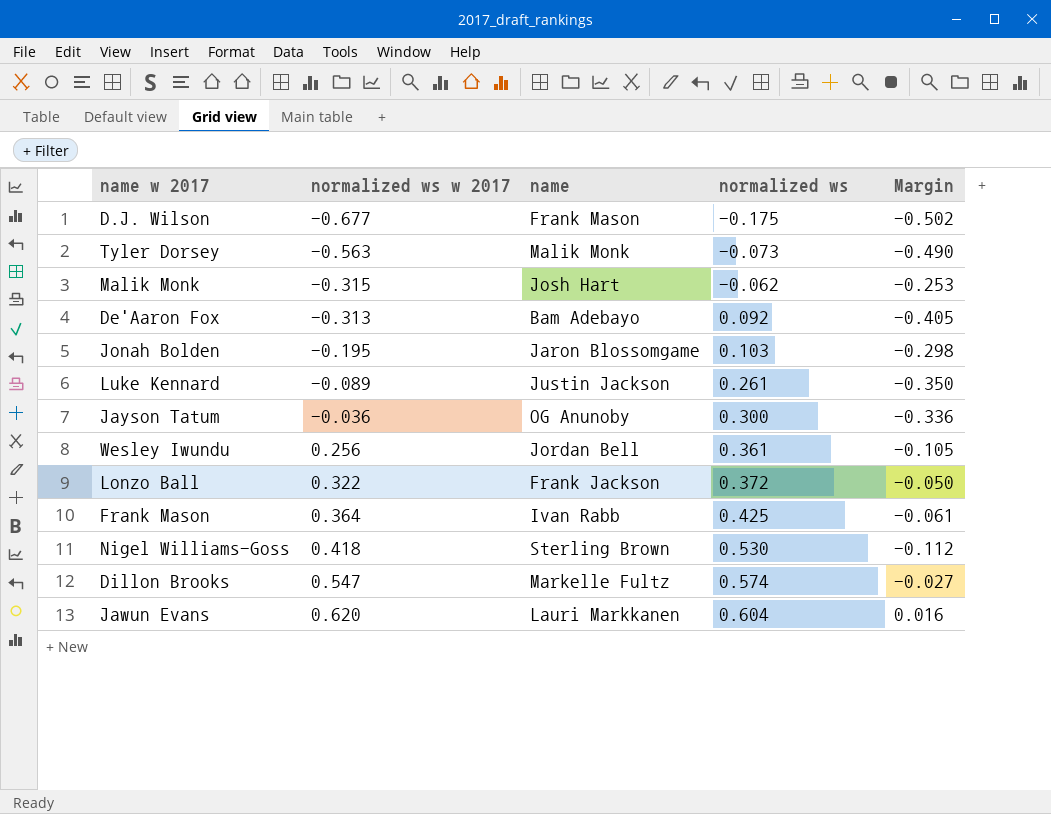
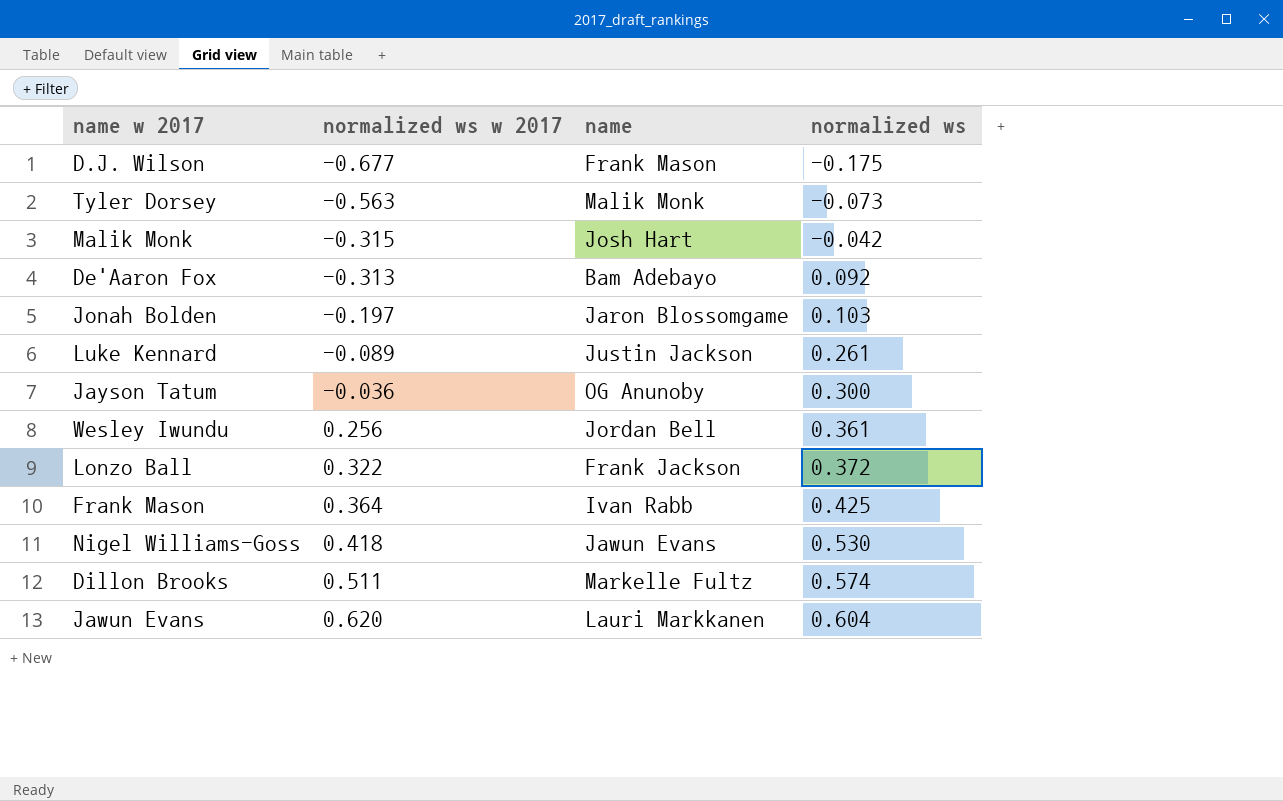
column Margin | formula: [normalized ws w 2017] - [normalized ws] -> none
Malik Monk | normalized ws: -0.062 -> -0.042
Jonah Bolden | normalized ws w 2017: -0.195 -> -0.197
Nigel Williams-Goss | name: Sterling Brown -> Jawun Evans
Dillon Brooks | normalized ws w 2017: 0.547 -> 0.511

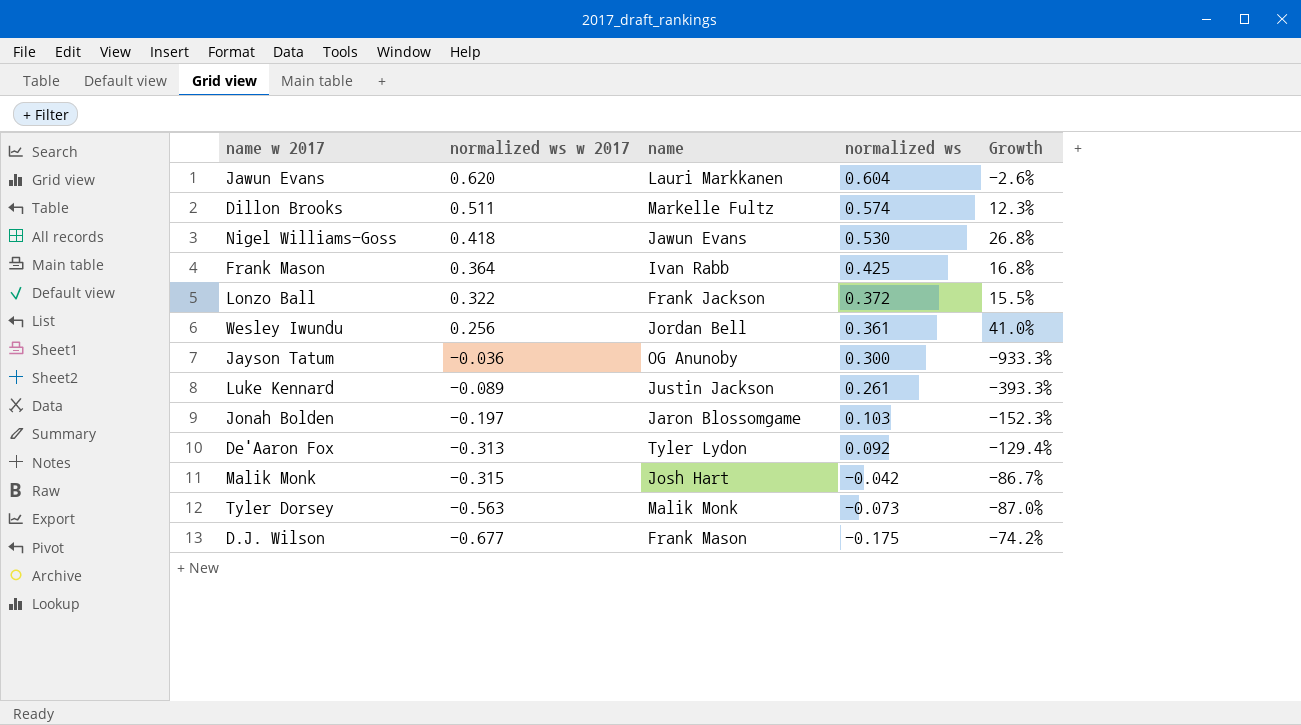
row order: normalized ws w 2017 ascending -> normalized ws w 2017 descending
column Growth | formula: none -> ([normalized ws] - [normalized ws w 2017]) / [normalized ws w 2017]
De'Aaron Fox | name: Bam Adebayo -> Tyler Lydon

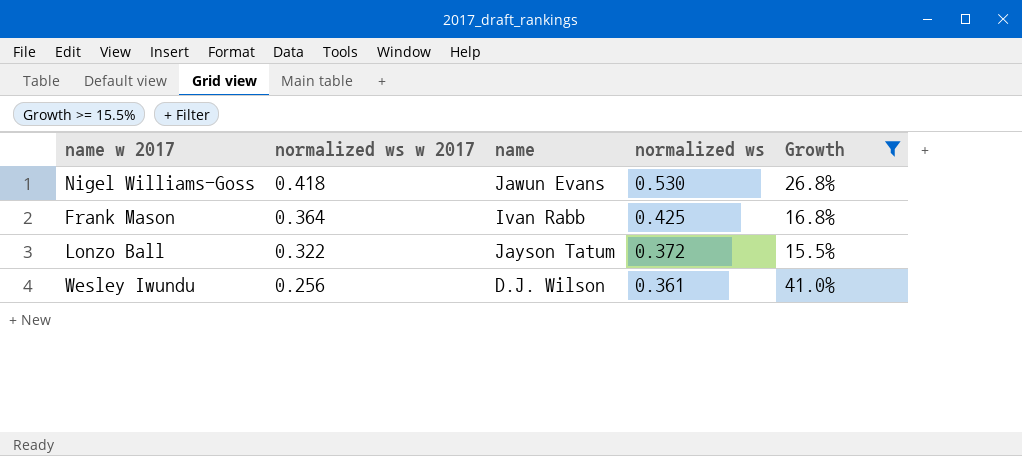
filter: none -> Growth >= 15.5%
Lonzo Ball | name: Frank Jackson -> Jayson Tatum
Wesley Iwundu | name: Jordan Bell -> D.J. Wilson

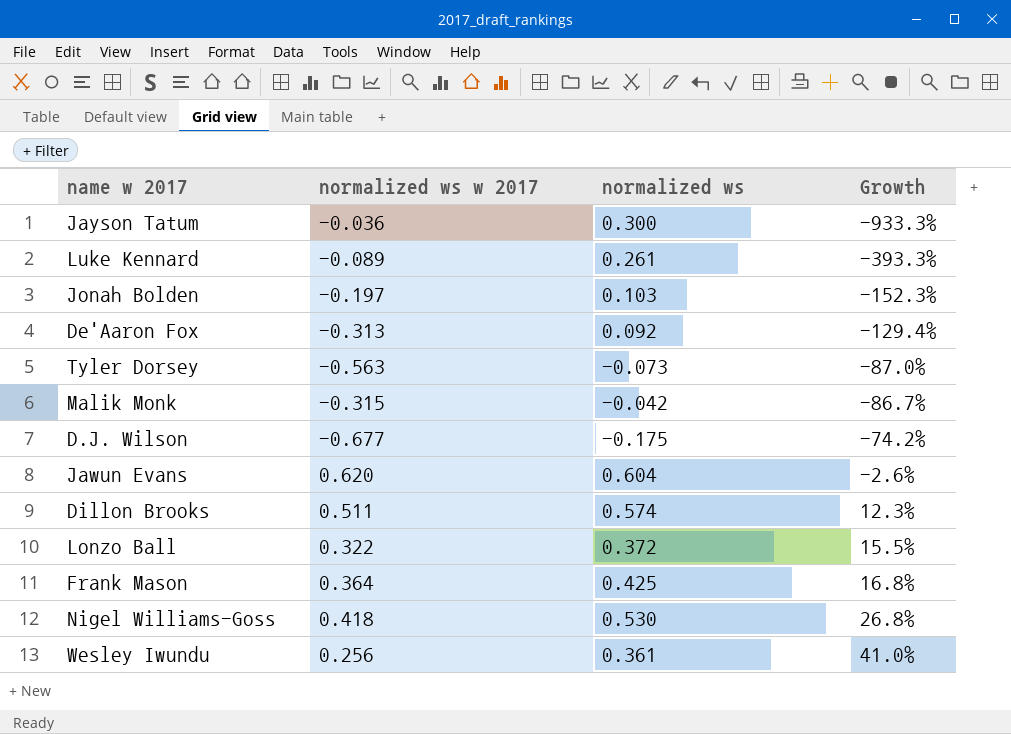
filter: Growth >= 15.5% -> none
row order: normalized ws w 2017 descending -> Growth ascending
column name | position: 3 -> none

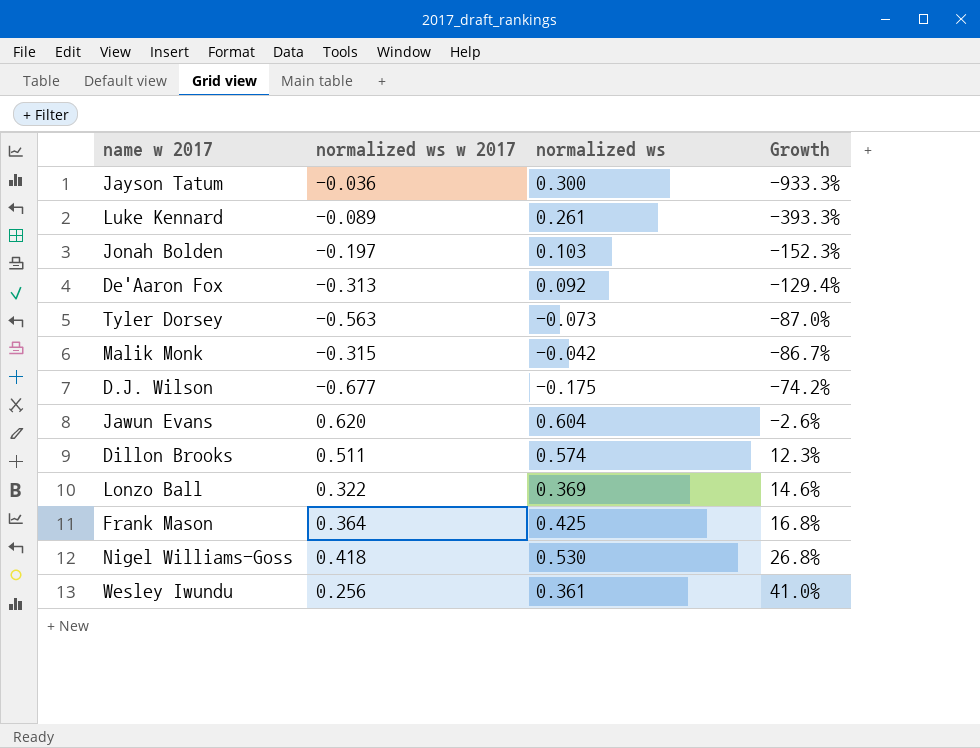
Lonzo Ball | normalized ws: 0.372 -> 0.369
Lonzo Ball | Growth: 15.5% -> 14.6%

